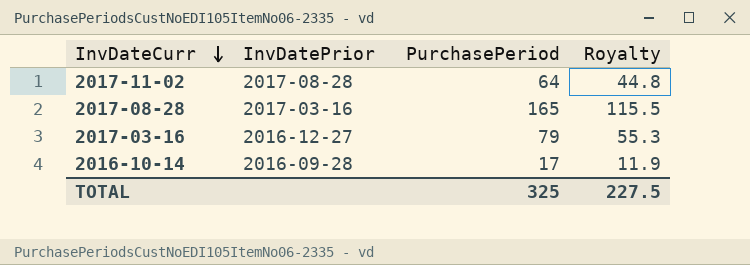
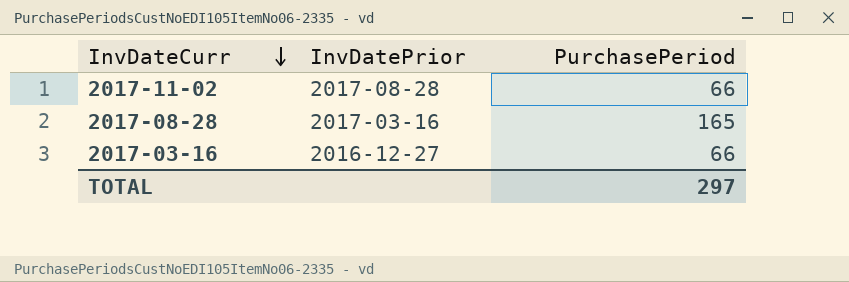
column Royalty | formula: [PurchasePeriod] * 0.7 -> none
row 2016-10-14: 2016-09-28 | 17 | 11.9 -> none
2017-11-02 | PurchasePeriod: 64 -> 66
2017-03-16 | PurchasePeriod: 79 -> 66
TOTAL | PurchasePeriod: 325 -> 297

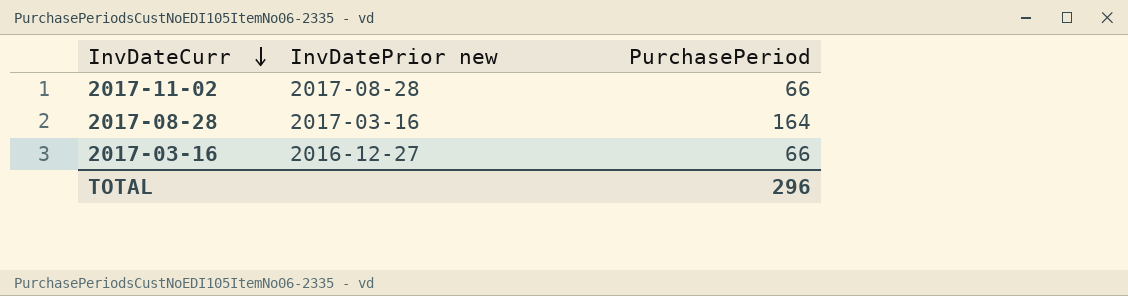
column name: InvDatePrior -> InvDatePrior new
2017-08-28 | PurchasePeriod: 165 -> 164
TOTAL | PurchasePeriod: 297 -> 296

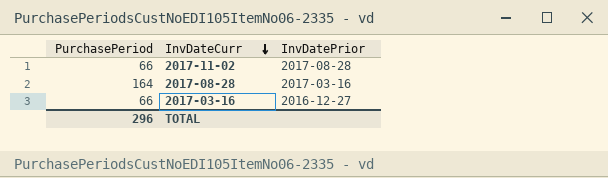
column PurchasePeriod | position: 3 -> 1
column name: InvDatePrior new -> InvDatePrior

